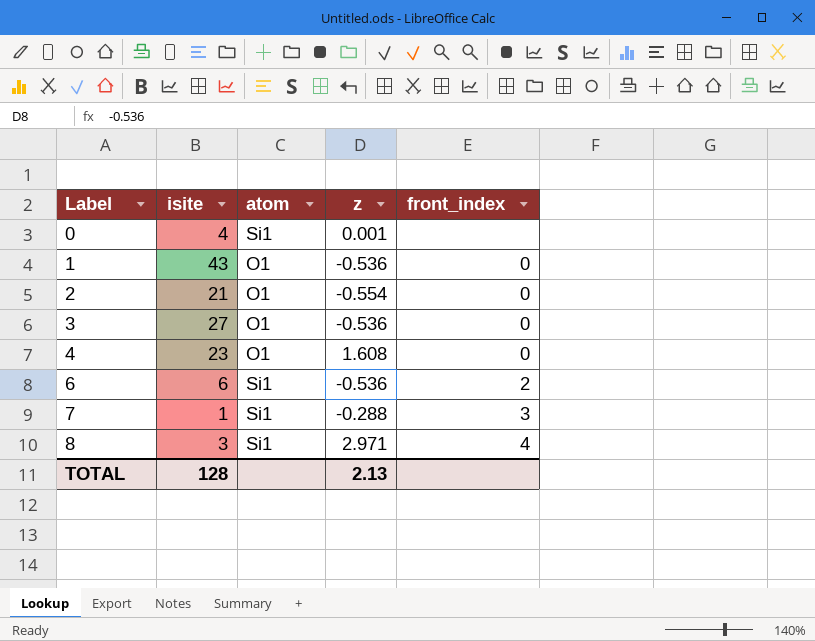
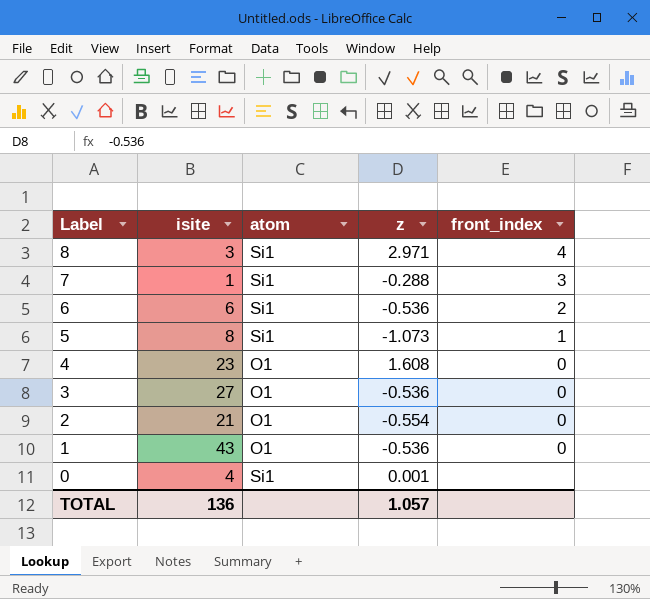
row order: Label ascending -> Label descending
row 5: none -> 8 | Si1 | -1.073 | 1
TOTAL | isite: 128 -> 136
TOTAL | z: 2.13 -> 1.057

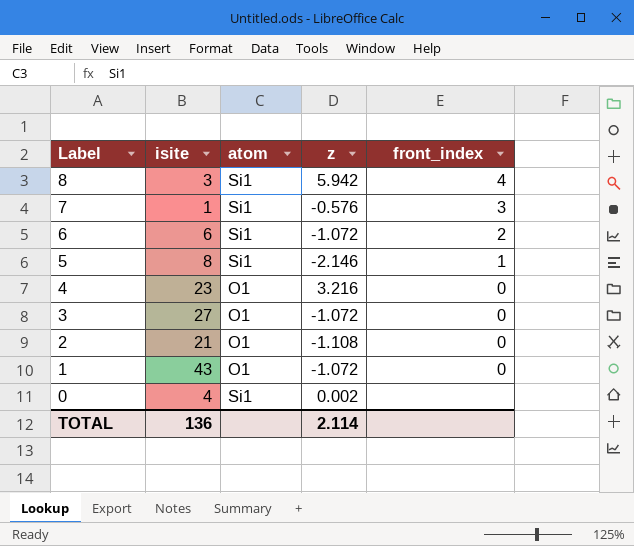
8 | z: 2.971 -> 5.942
7 | z: -0.288 -> -0.576
6 | z: -0.536 -> -1.072
5 | z: -1.073 -> -2.146
4 | z: 1.608 -> 3.216
3 | z: -0.536 -> -1.072
2 | z: -0.554 -> -1.108
1 | z: -0.536 -> -1.072
0 | z: 0.001 -> 0.002
TOTAL | z: 1.057 -> 2.114

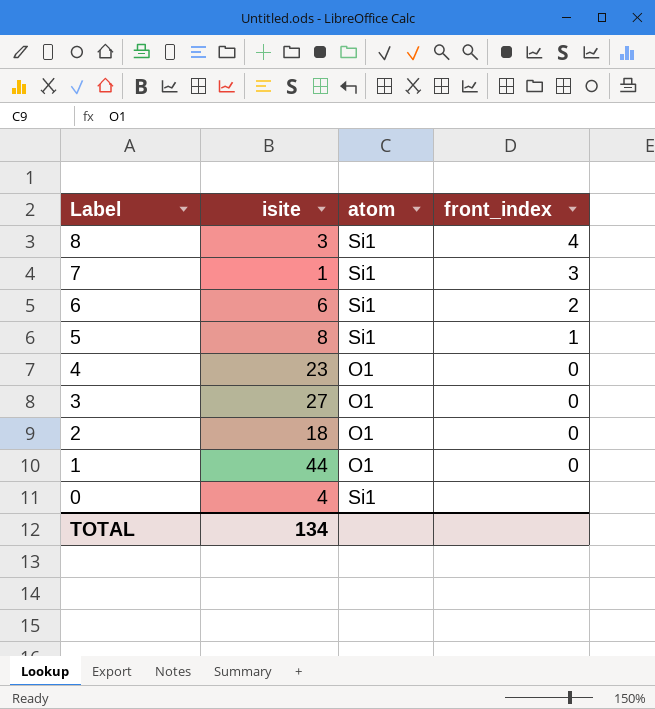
column z | position: 4 -> none
2 | isite: 21 -> 18
1 | isite: 43 -> 44
TOTAL | isite: 136 -> 134

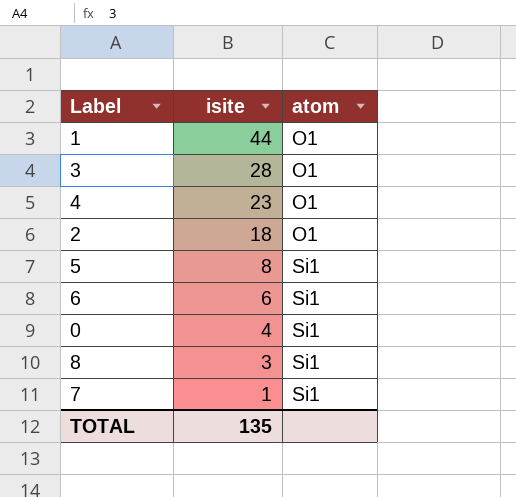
row order: Label descending -> isite descending
column front_index | position: 4 -> none
3 | isite: 27 -> 28
TOTAL | isite: 134 -> 135

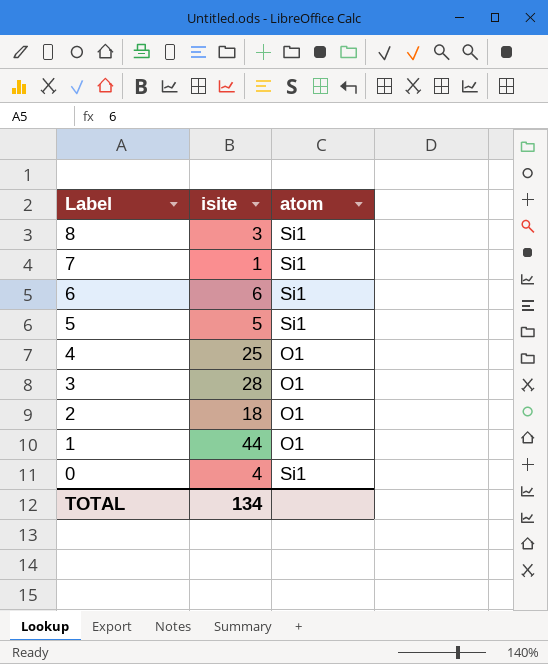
row order: isite descending -> Label descending
5 | isite: 8 -> 5
4 | isite: 23 -> 25
TOTAL | isite: 135 -> 134

